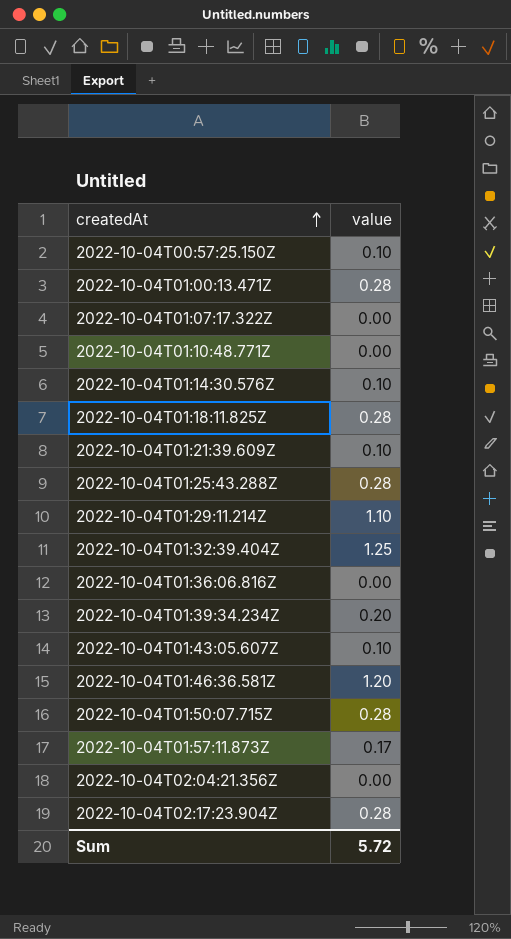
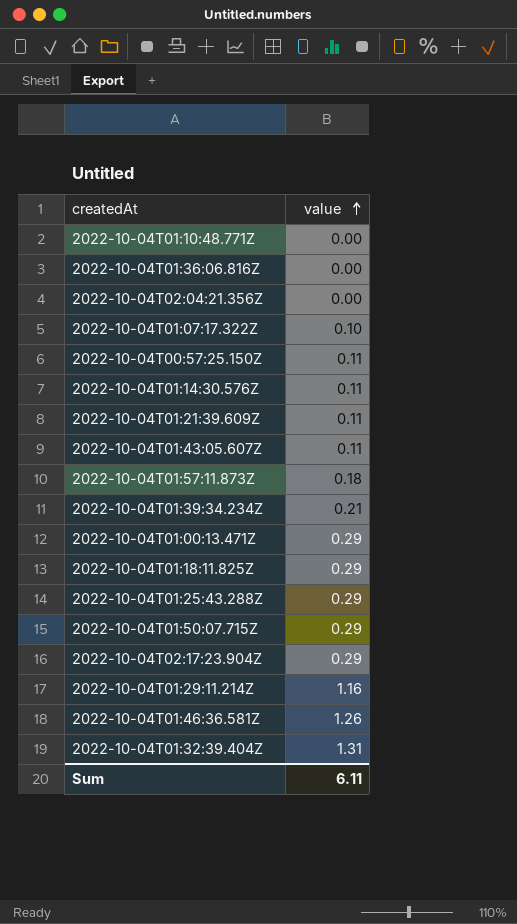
row order: createdAt ascending -> value ascending
2022-10-04T01:07:17.322Z | value: 0.00 -> 0.10
2022-10-04T00:57:25.150Z | value: 0.10 -> 0.11
2022-10-04T01:14:30.576Z | value: 0.10 -> 0.11
2022-10-04T01:21:39.609Z | value: 0.10 -> 0.11
2022-10-04T01:43:05.607Z | value: 0.10 -> 0.11
2022-10-04T01:57:11.873Z | value: 0.17 -> 0.18
2022-10-04T01:39:34.234Z | value: 0.20 -> 0.21
2022-10-04T01:00:13.471Z | value: 0.28 -> 0.29
2022-10-04T01:18:11.825Z | value: 0.28 -> 0.29
2022-10-04T01:25:43.288Z | value: 0.28 -> 0.29
2022-10-04T01:50:07.715Z | value: 0.28 -> 0.29
2022-10-04T02:17:23.904Z | value: 0.28 -> 0.29
2022-10-04T01:29:11.214Z | value: 1.10 -> 1.16
2022-10-04T01:46:36.581Z | value: 1.20 -> 1.26
2022-10-04T01:32:39.404Z | value: 1.25 -> 1.31
Sum | value: 5.72 -> 6.11

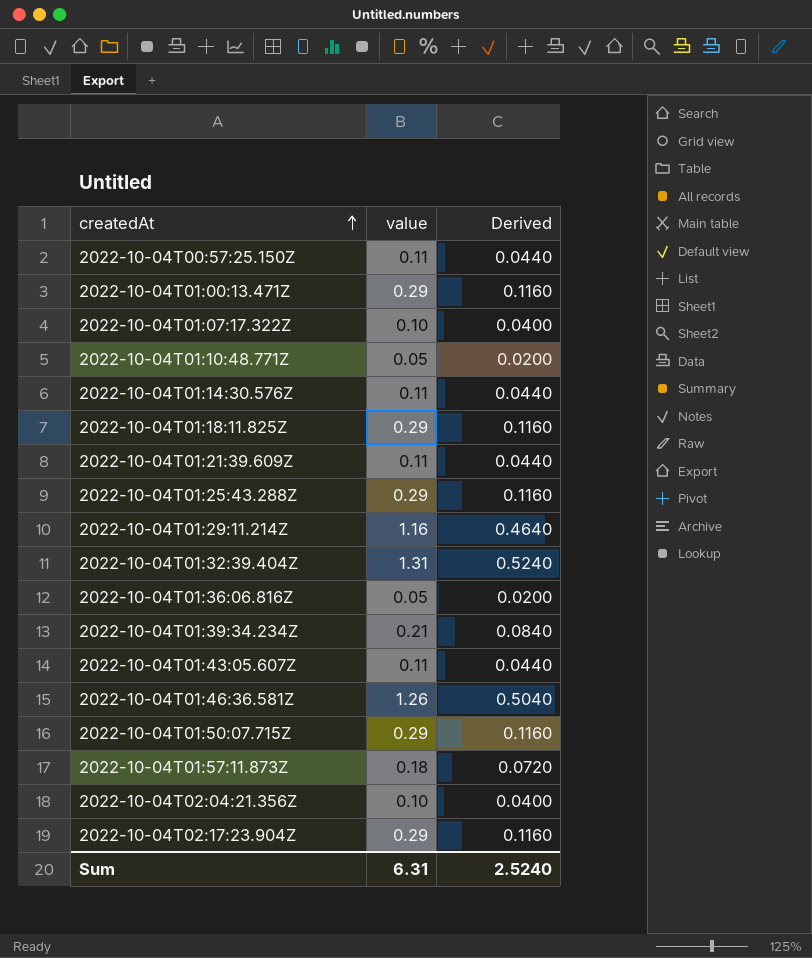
row order: value ascending -> createdAt ascending
column Derived | formula: none -> [value] * 0.4
2022-10-04T01:10:48.771Z | value: 0.00 -> 0.05
2022-10-04T01:36:06.816Z | value: 0.00 -> 0.05
2022-10-04T02:04:21.356Z | value: 0.00 -> 0.10
Sum | value: 6.11 -> 6.31

